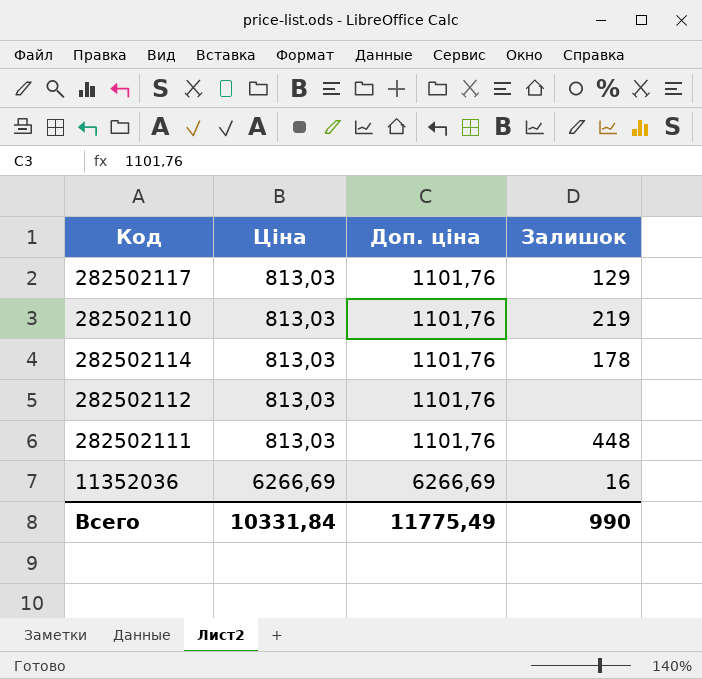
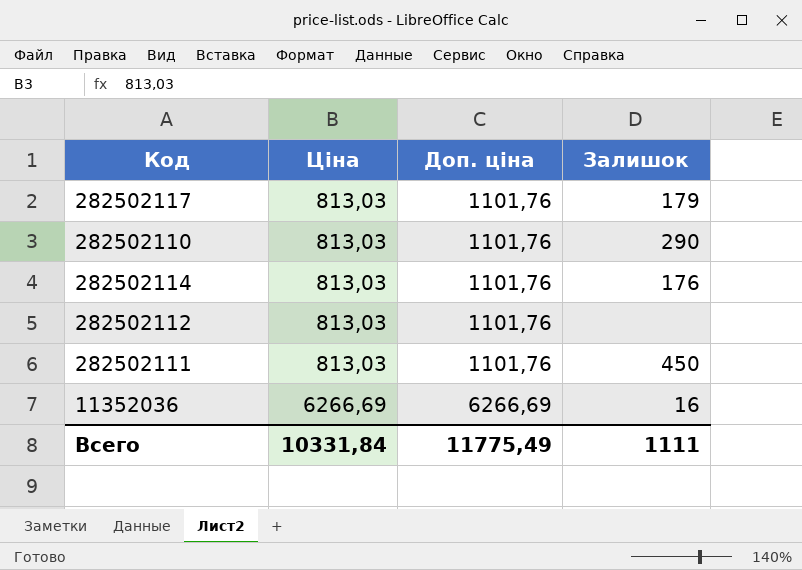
282502117 | Залишок: 129 -> 179
282502110 | Залишок: 219 -> 290
282502114 | Залишок: 178 -> 176
282502111 | Залишок: 448 -> 450
Всего | Залишок: 990 -> 1111

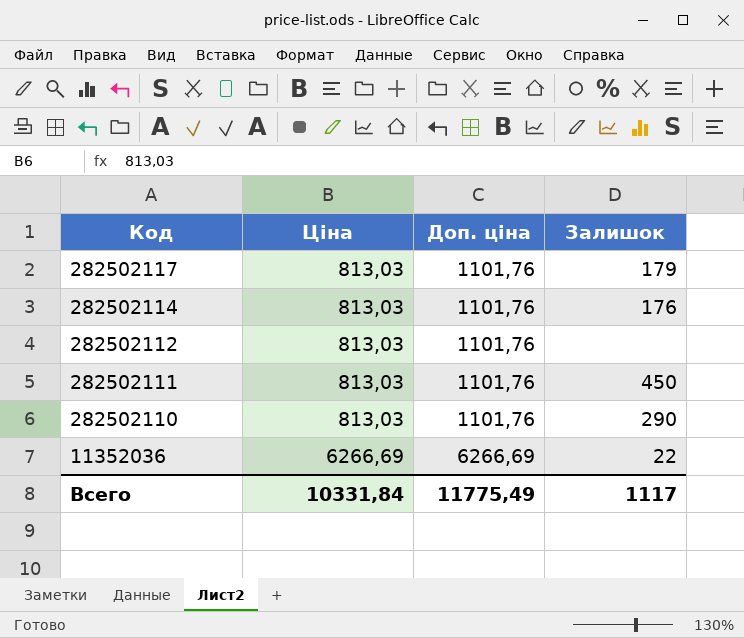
row order: Ціна ascending -> Код descending
11352036 | Залишок: 16 -> 22
Всего | Залишок: 1111 -> 1117

